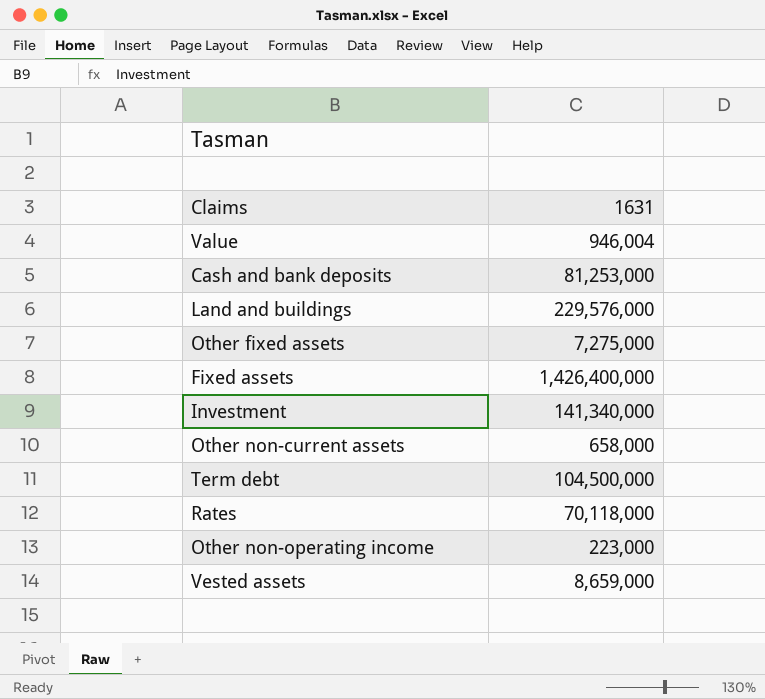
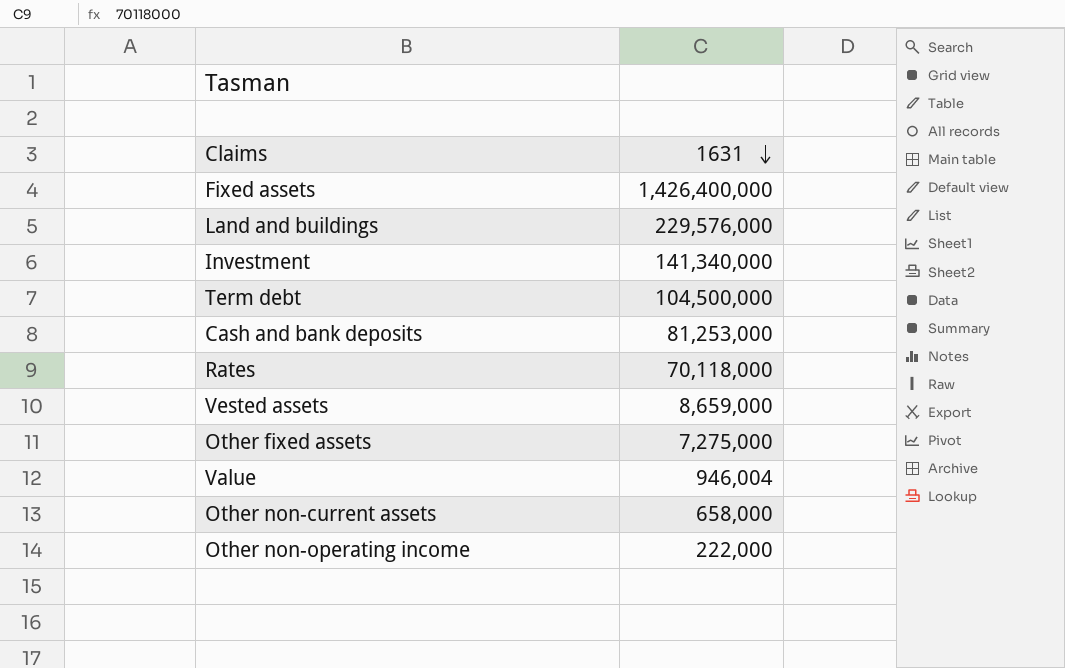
row order: none -> 1631 descending
Other non-operating income | 1631: 223,000 -> 222,000

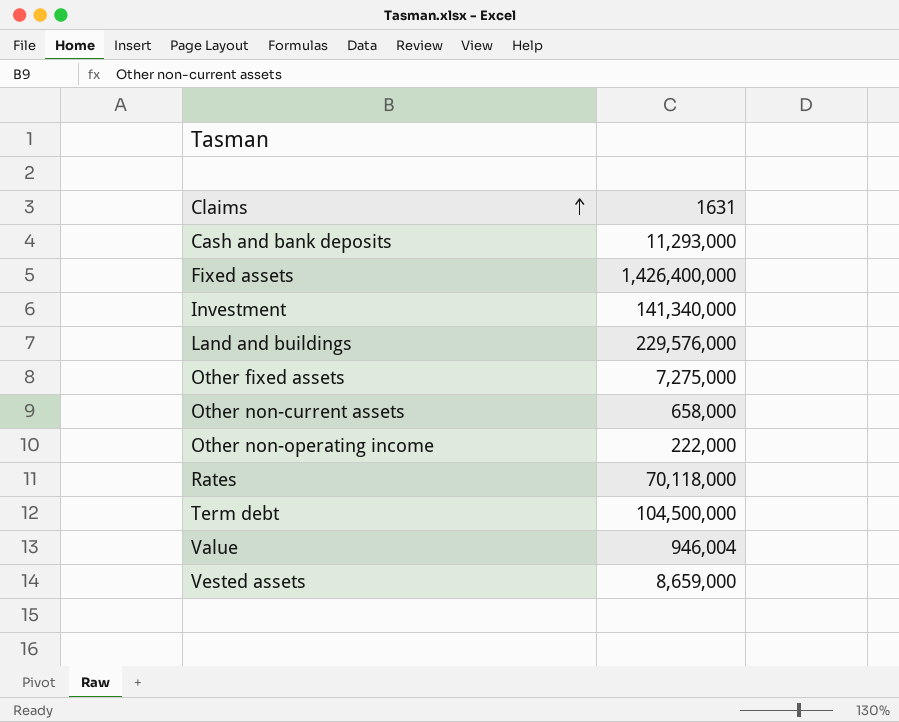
row order: 1631 descending -> Claims ascending
Cash and bank deposits | 1631: 81,253,000 -> 11,293,000

